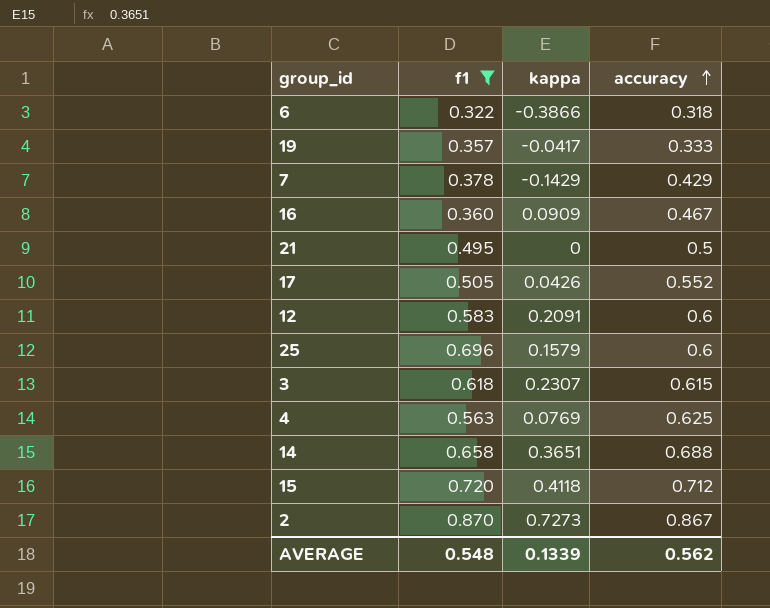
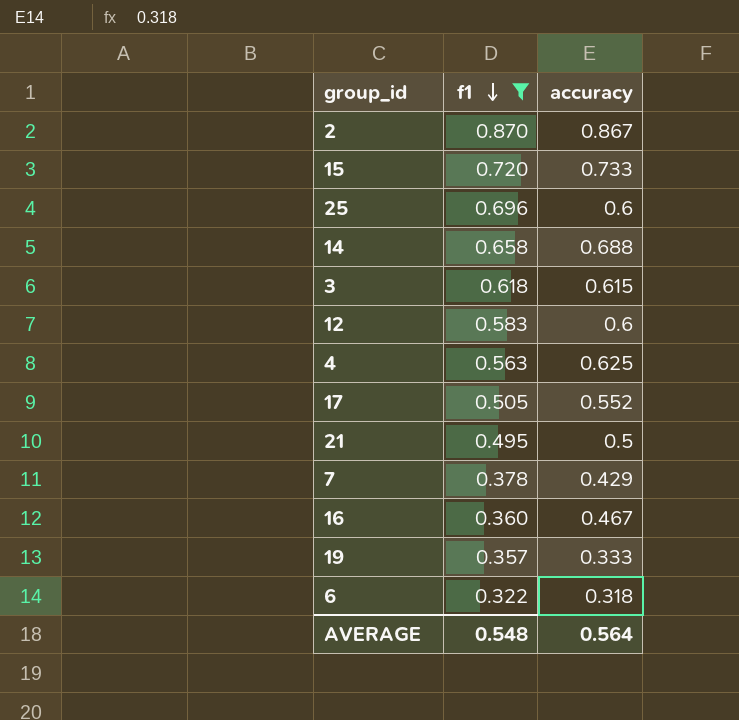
row order: accuracy ascending -> f1 descending
column kappa | position: 3 -> none
15 | accuracy: 0.712 -> 0.733
AVERAGE | accuracy: 0.562 -> 0.564

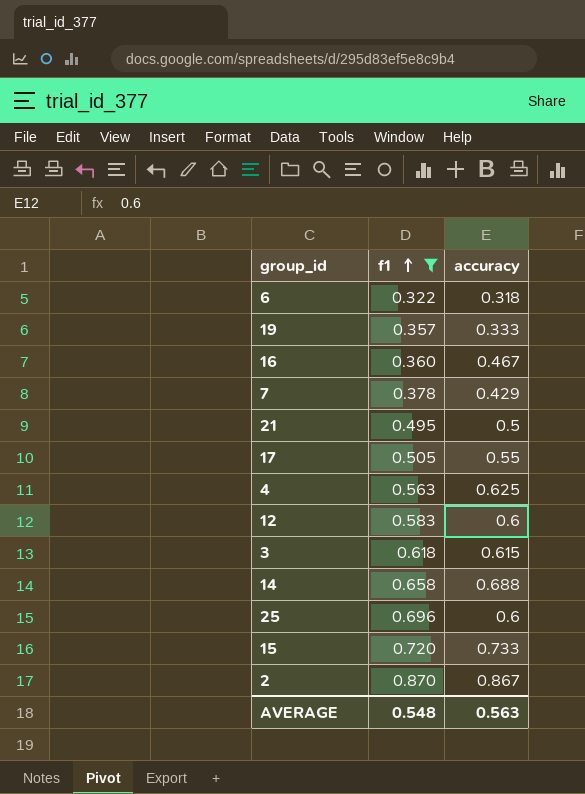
row order: f1 descending -> f1 ascending
17 | accuracy: 0.552 -> 0.55
AVERAGE | accuracy: 0.564 -> 0.563

